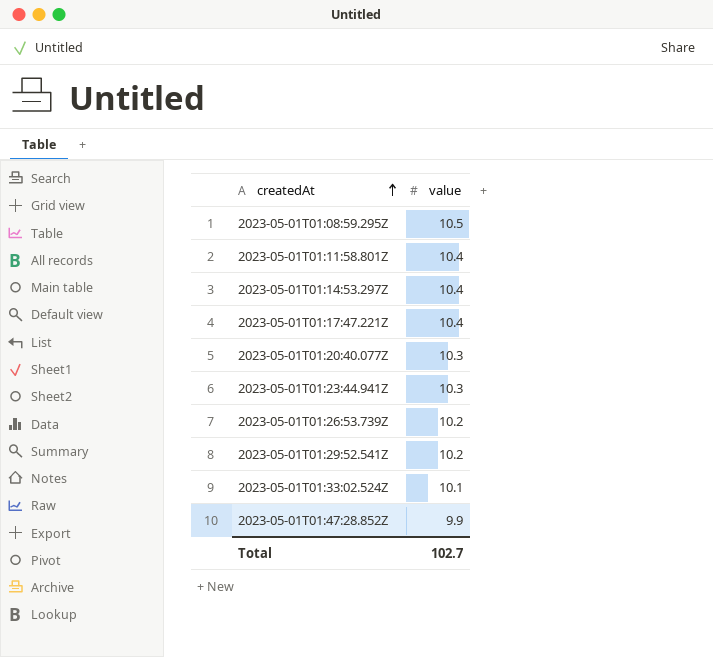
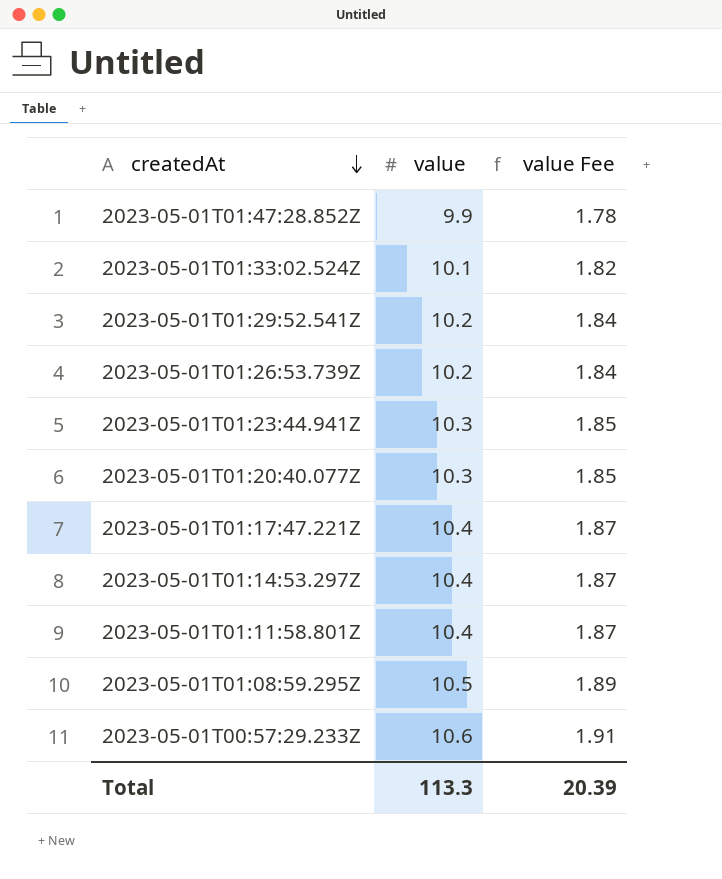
row order: createdAt ascending -> createdAt descending
column value Fee | formula: none -> [value] * 0.18
row 2023-05-01T00:57:29.233Z: none -> 10.6 | 1.91
Total | value: 102.7 -> 113.3

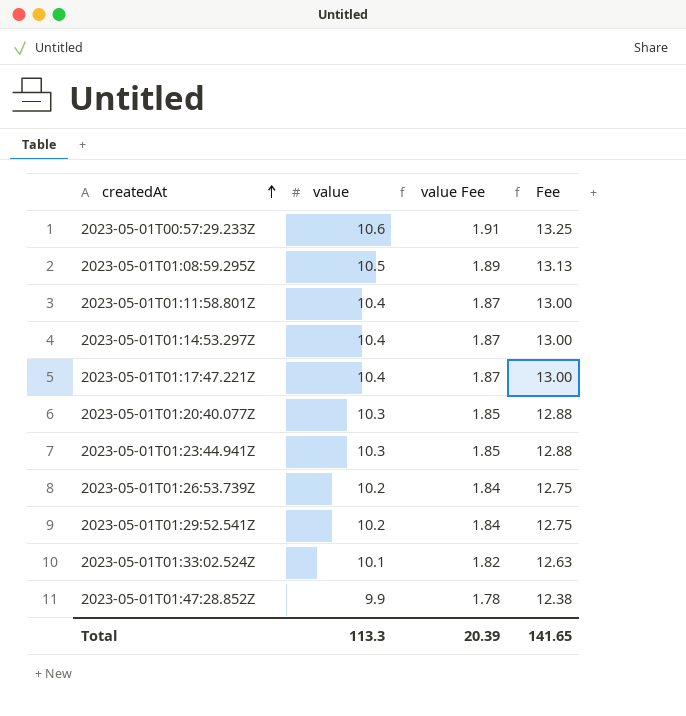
row order: createdAt descending -> createdAt ascending
column Fee | formula: none -> [value] * 1.25

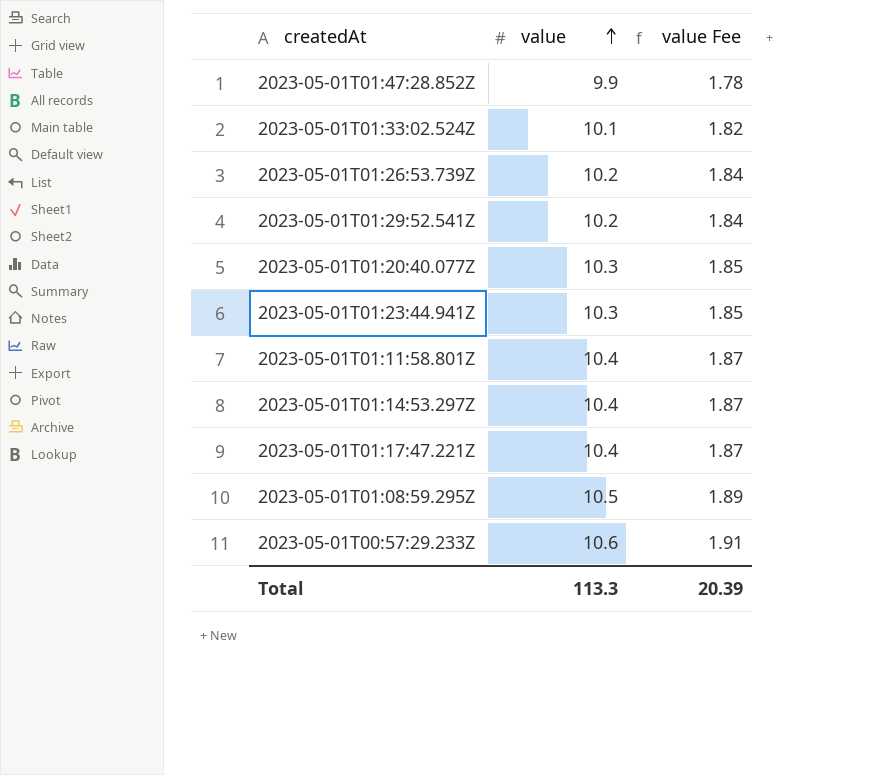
row order: createdAt ascending -> value ascending
column Fee | formula: [value] * 1.25 -> none

